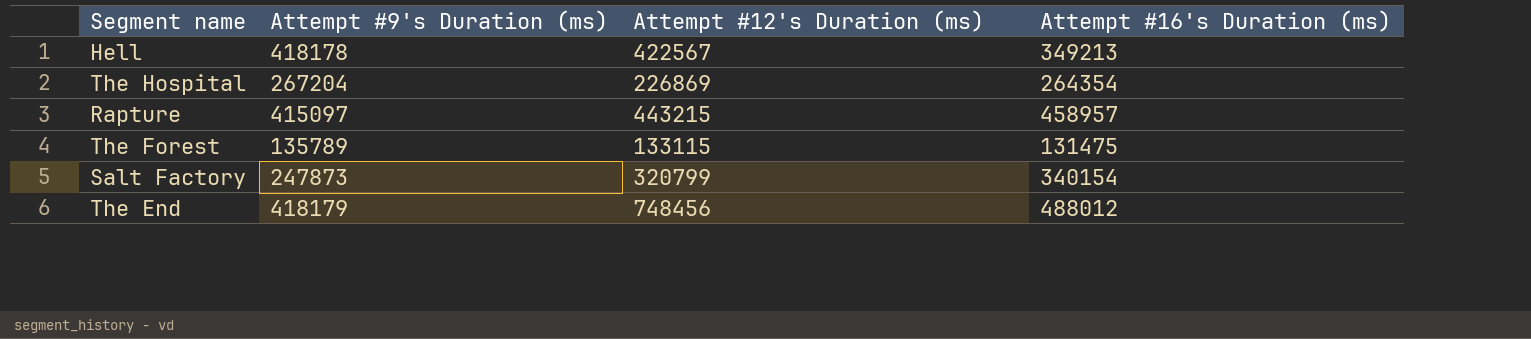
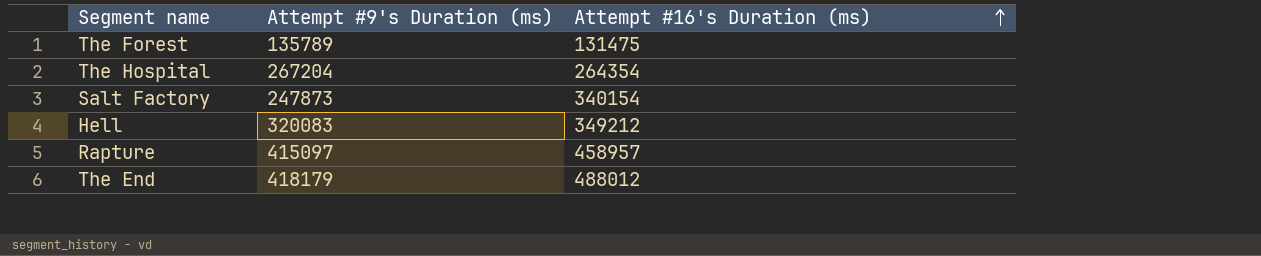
row order: none -> Attempt #16's Duration (ms) ascending
column Attempt #12's Duration (ms) | position: 3 -> none
Hell | Attempt #9's Duration (ms): 418178 -> 320083
Hell | Attempt #16's Duration (ms): 349213 -> 349212

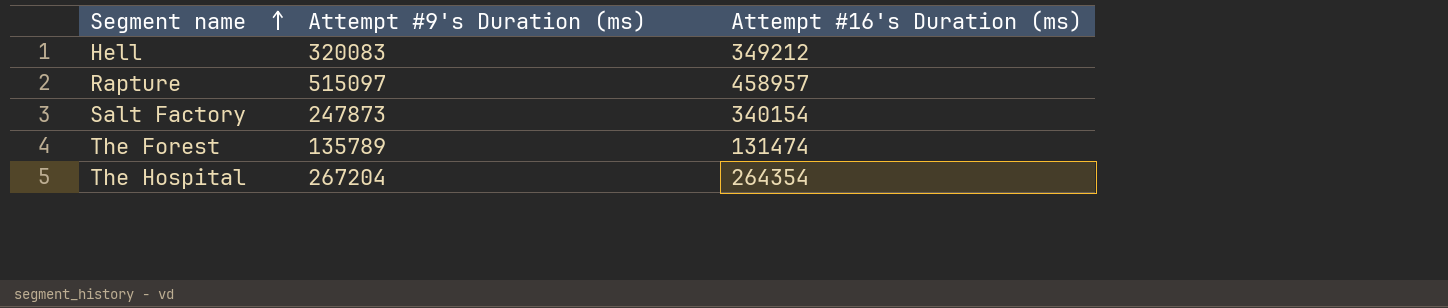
row order: Attempt #16's Duration (ms) ascending -> Segment name ascending
row The End: 418179 | 488012 -> none
Rapture | Attempt #9's Duration (ms): 415097 -> 515097
The Forest | Attempt #16's Duration (ms): 131475 -> 131474

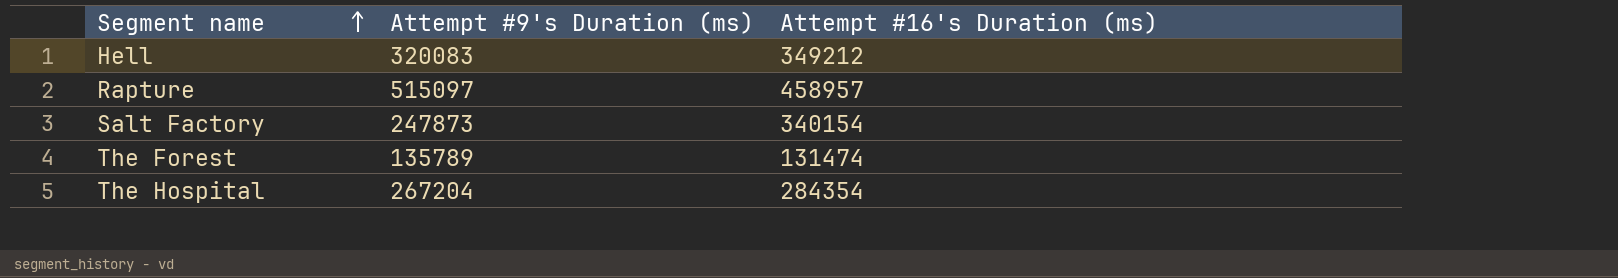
The Hospital | Attempt #16's Duration (ms): 264354 -> 284354

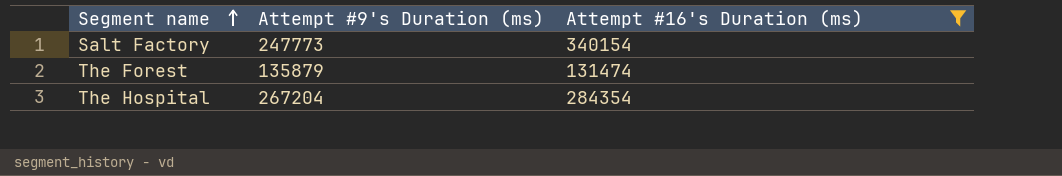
filter: none -> Attempt #16's Duration (ms) <= 340154
Salt Factory | Attempt #9's Duration (ms): 247873 -> 247773
The Forest | Attempt #9's Duration (ms): 135789 -> 135879

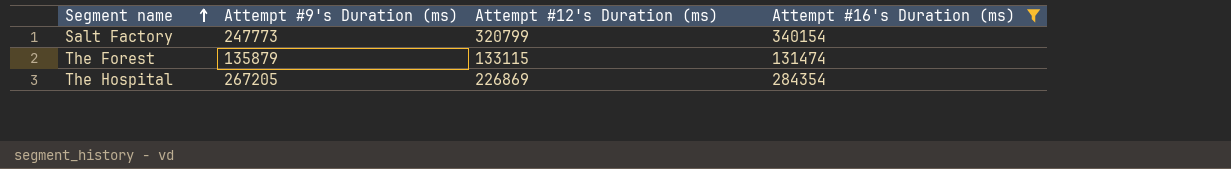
column Attempt #12's Duration (ms) | position: none -> 3
The Hospital | Attempt #9's Duration (ms): 267204 -> 267205

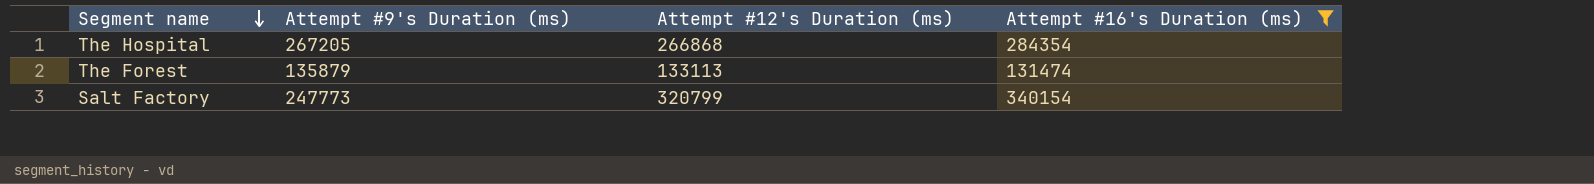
row order: Segment name ascending -> Segment name descending
The Hospital | Attempt #12's Duration (ms): 226869 -> 266868
The Forest | Attempt #12's Duration (ms): 133115 -> 133113

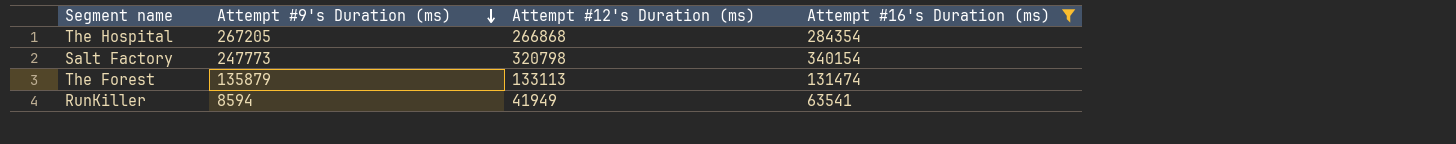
row order: Segment name descending -> Attempt #9's Duration (ms) descending
Salt Factory | Attempt #12's Duration (ms): 320799 -> 320798
row RunKiller: none -> 8594 | 41949 | 63541

